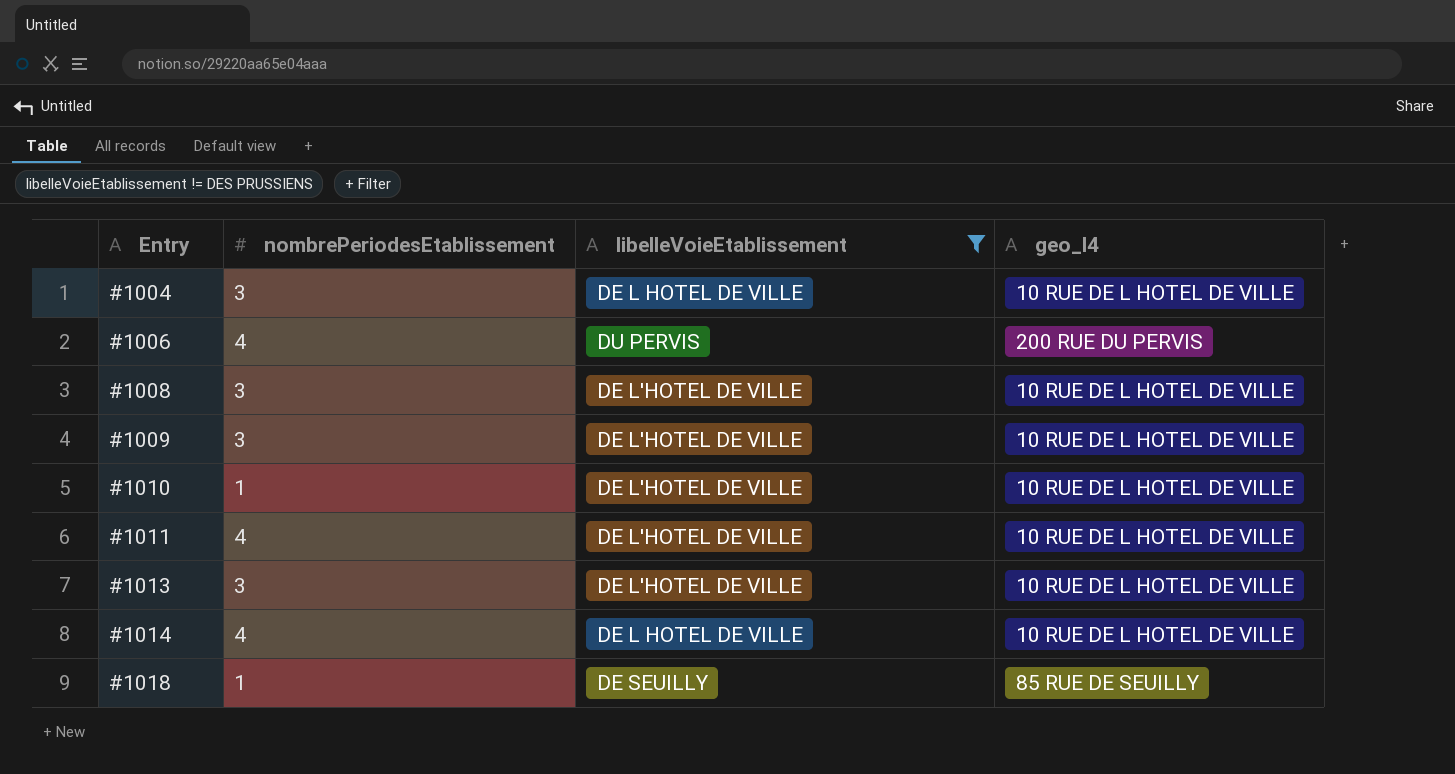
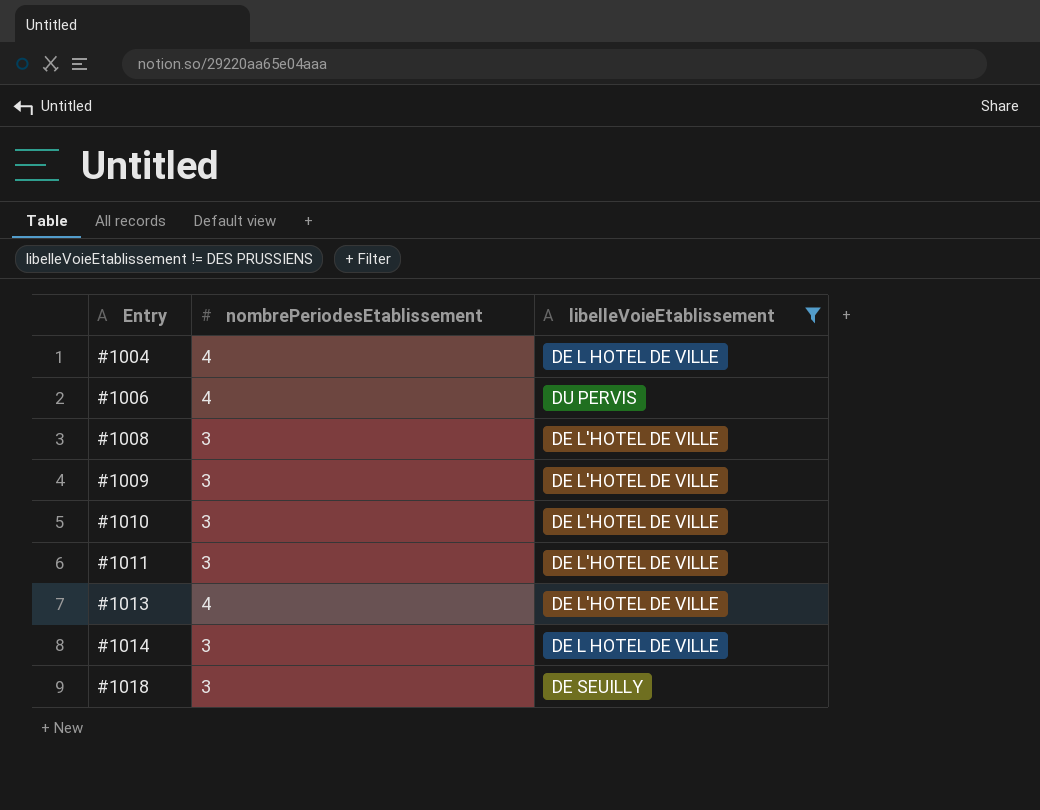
column geo_l4 | position: 4 -> none
#1004 | nombrePeriodesEtablissement: 3 -> 4
#1010 | nombrePeriodesEtablissement: 1 -> 3
#1011 | nombrePeriodesEtablissement: 4 -> 3
#1013 | nombrePeriodesEtablissement: 3 -> 4
#1014 | nombrePeriodesEtablissement: 4 -> 3
#1018 | nombrePeriodesEtablissement: 1 -> 3

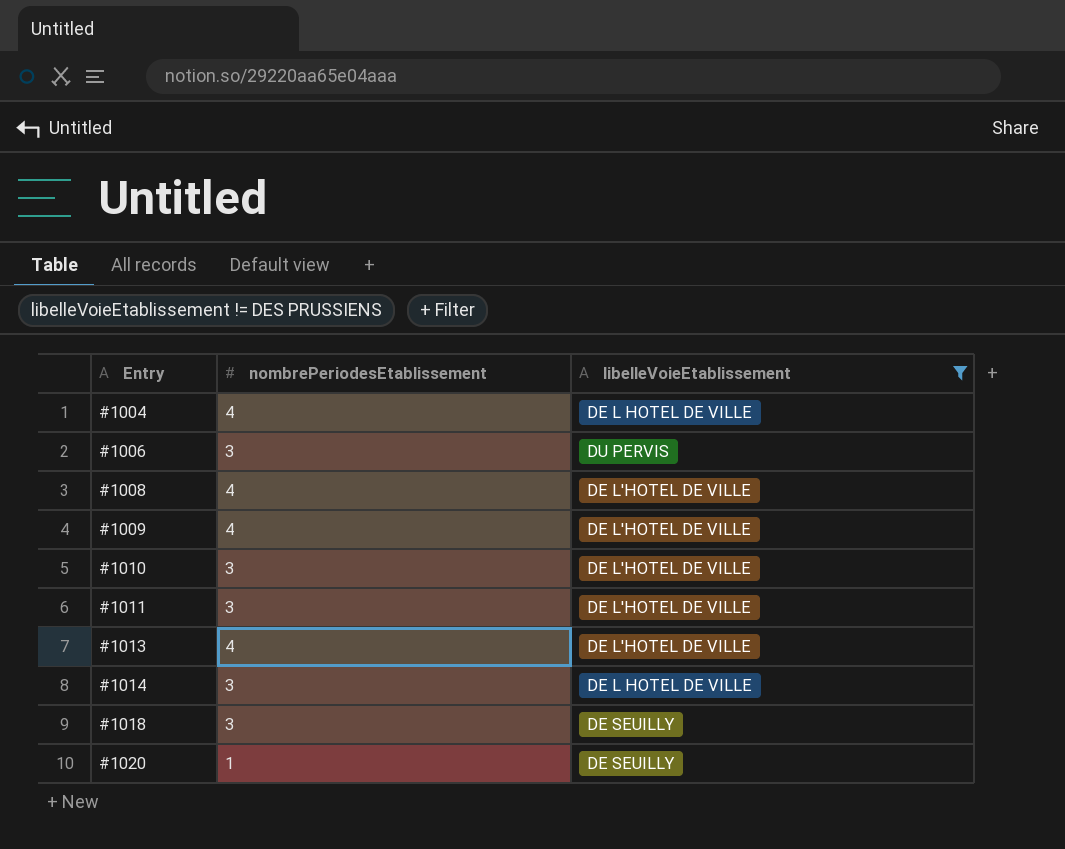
#1006 | nombrePeriodesEtablissement: 4 -> 3
#1008 | nombrePeriodesEtablissement: 3 -> 4
#1009 | nombrePeriodesEtablissement: 3 -> 4
row #1020: none -> 1 | DE SEUILLY

